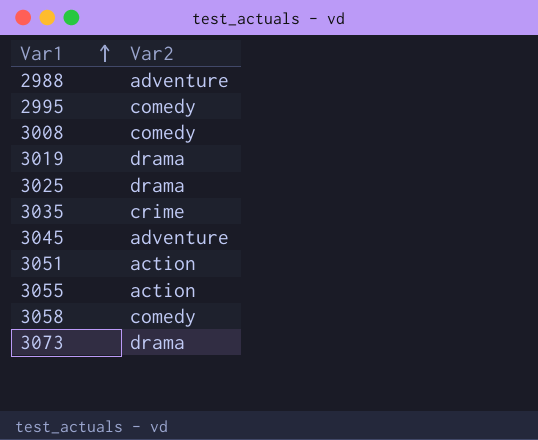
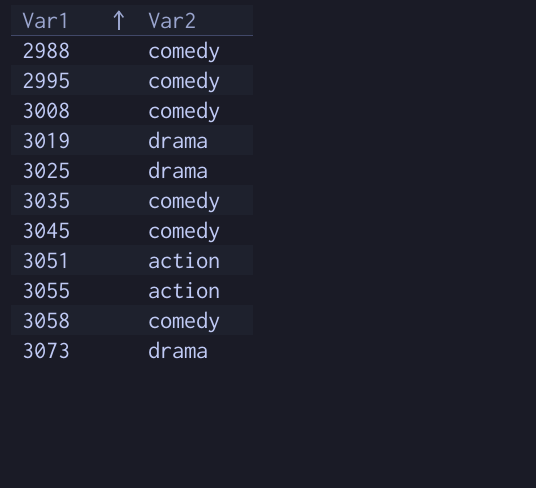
2988 | Var2: adventure -> comedy
3035 | Var2: crime -> comedy
3045 | Var2: adventure -> comedy

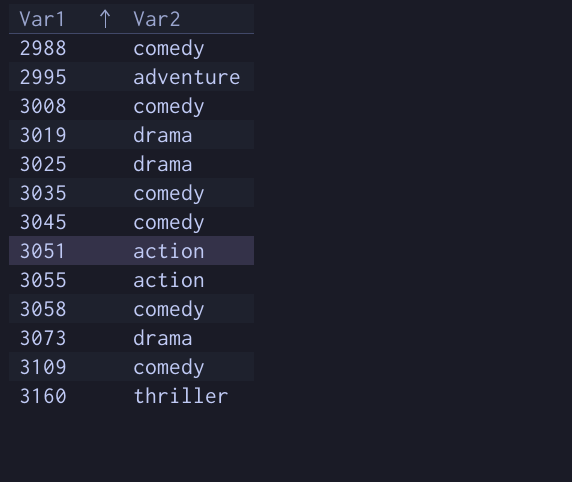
2995 | Var2: comedy -> adventure
row 3109: none -> comedy
row 3160: none -> thriller

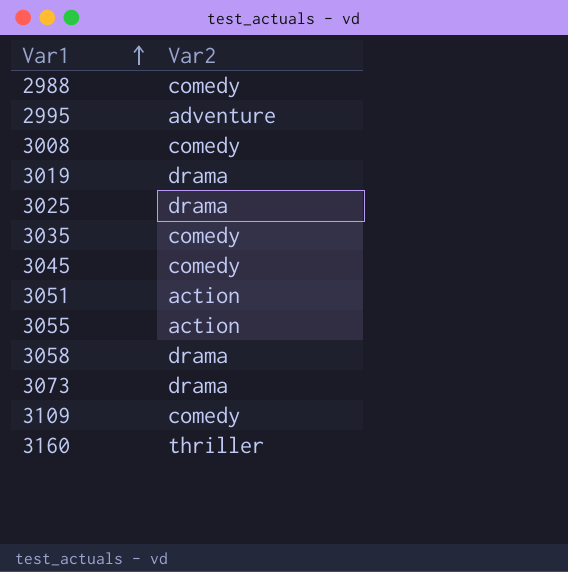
3058 | Var2: comedy -> drama

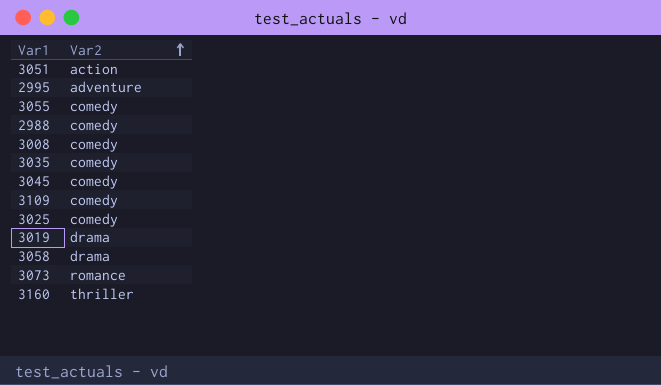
row order: Var1 ascending -> Var2 ascending
3055 | Var2: action -> comedy
3025 | Var2: drama -> comedy
3073 | Var2: drama -> romance

